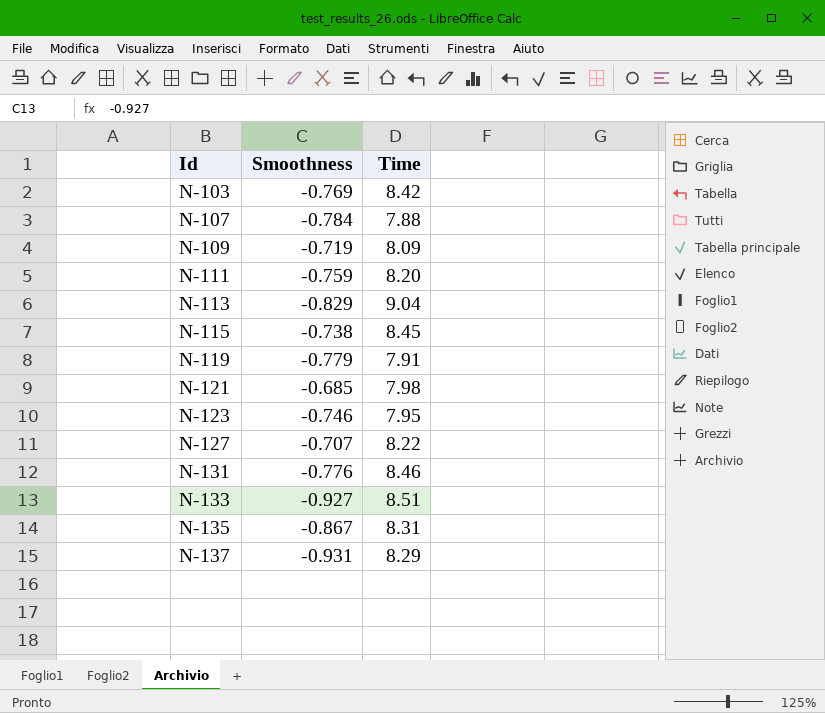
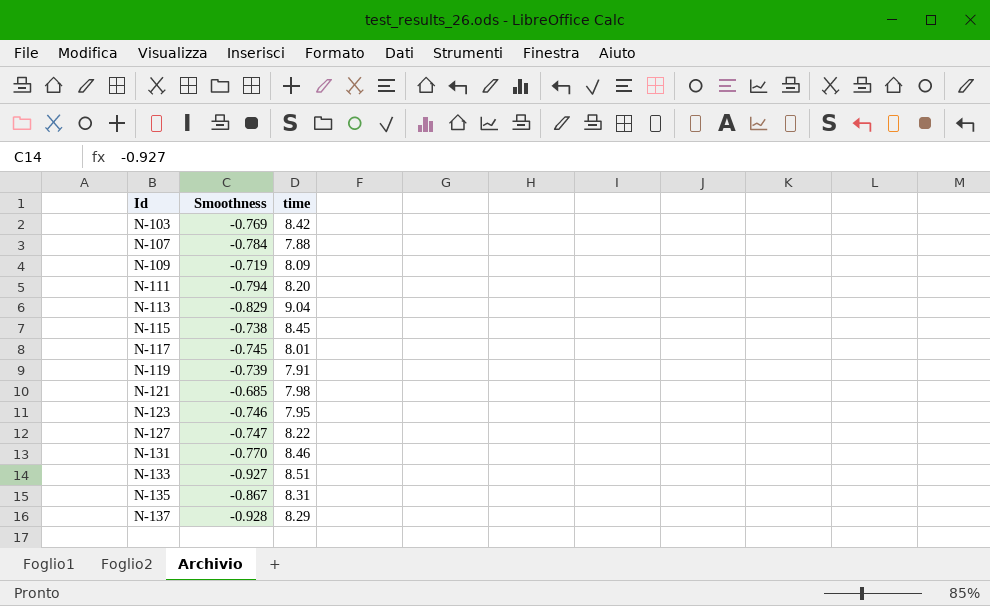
column name: Time -> time
N-111 | Smoothness: -0.759 -> -0.794
row N-117: none -> -0.745 | 8.01
N-119 | Smoothness: -0.779 -> -0.739
N-127 | Smoothness: -0.707 -> -0.747
N-131 | Smoothness: -0.776 -> -0.770
N-137 | Smoothness: -0.931 -> -0.928

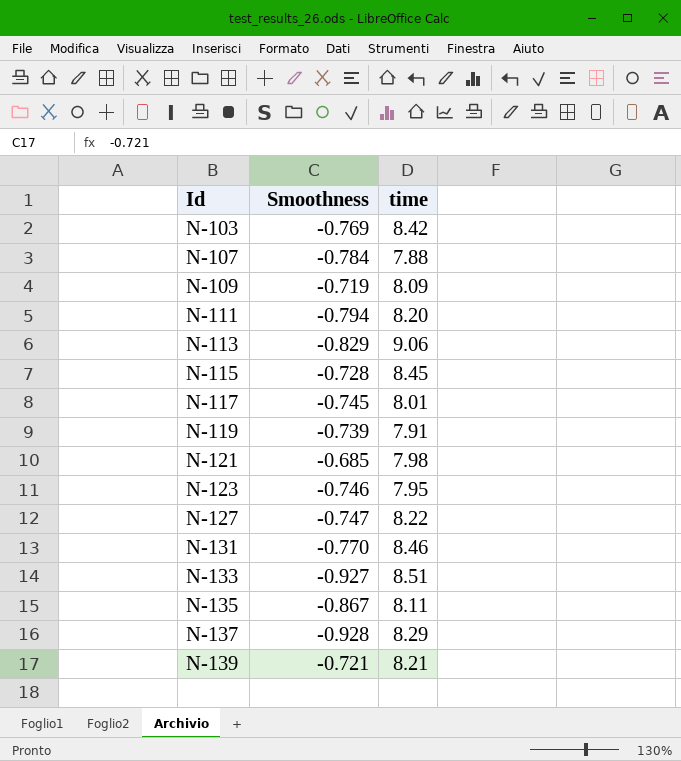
N-113 | time: 9.04 -> 9.06
N-115 | Smoothness: -0.738 -> -0.728
N-135 | time: 8.31 -> 8.11
row N-139: none -> -0.721 | 8.21

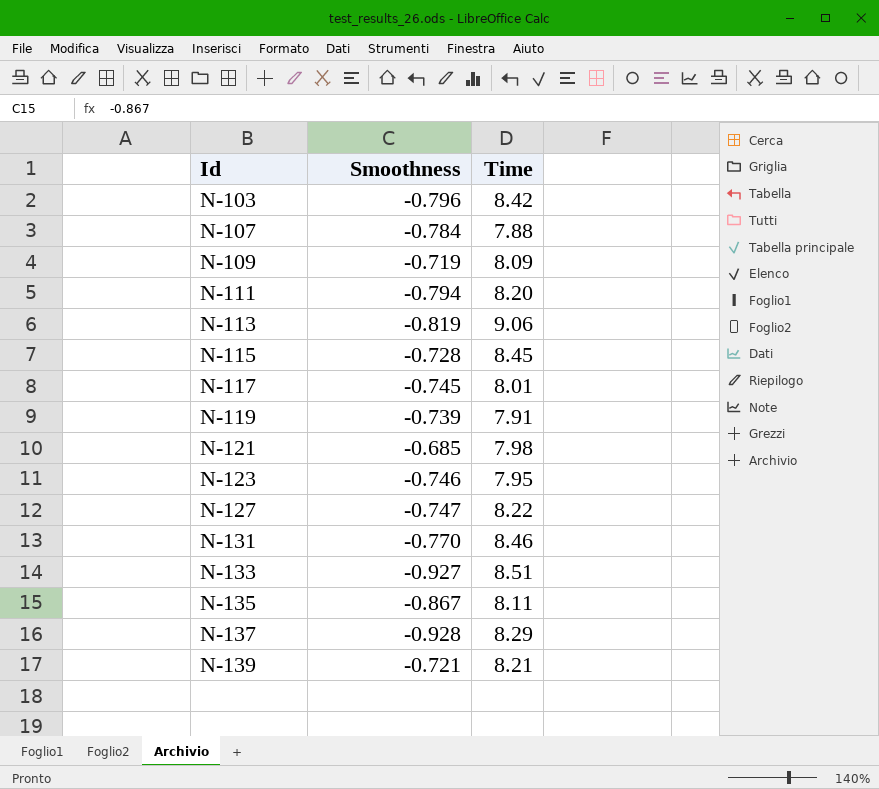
column name: time -> Time
N-103 | Smoothness: -0.769 -> -0.796
N-113 | Smoothness: -0.829 -> -0.819

